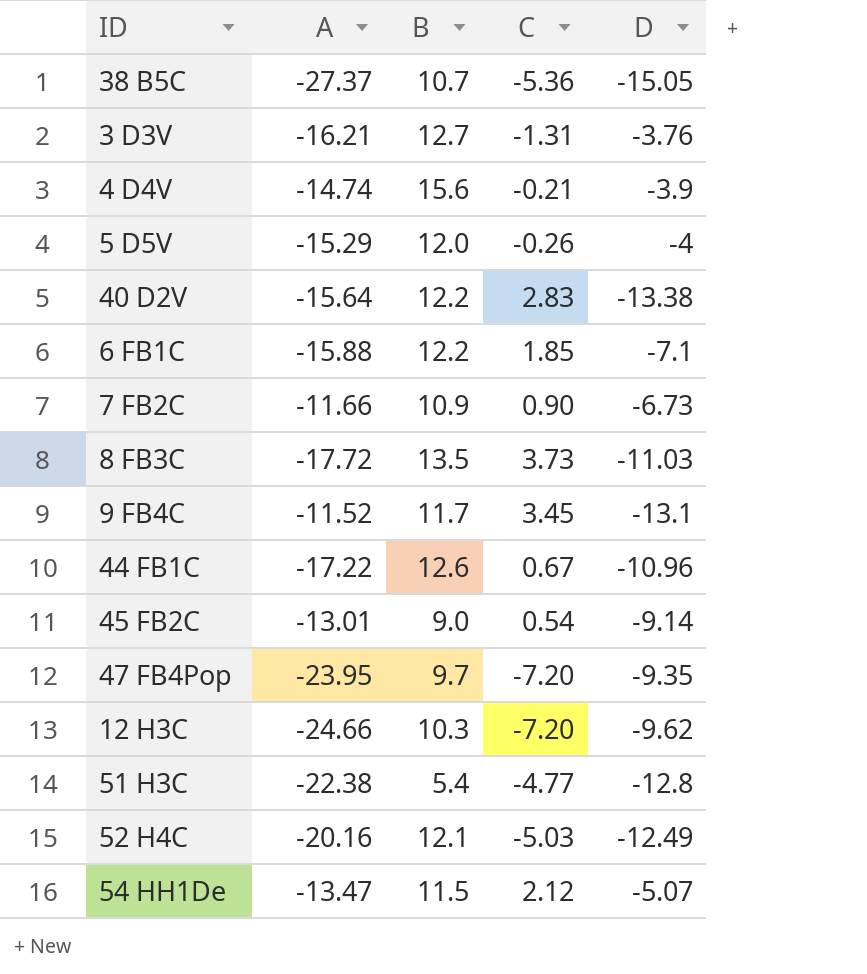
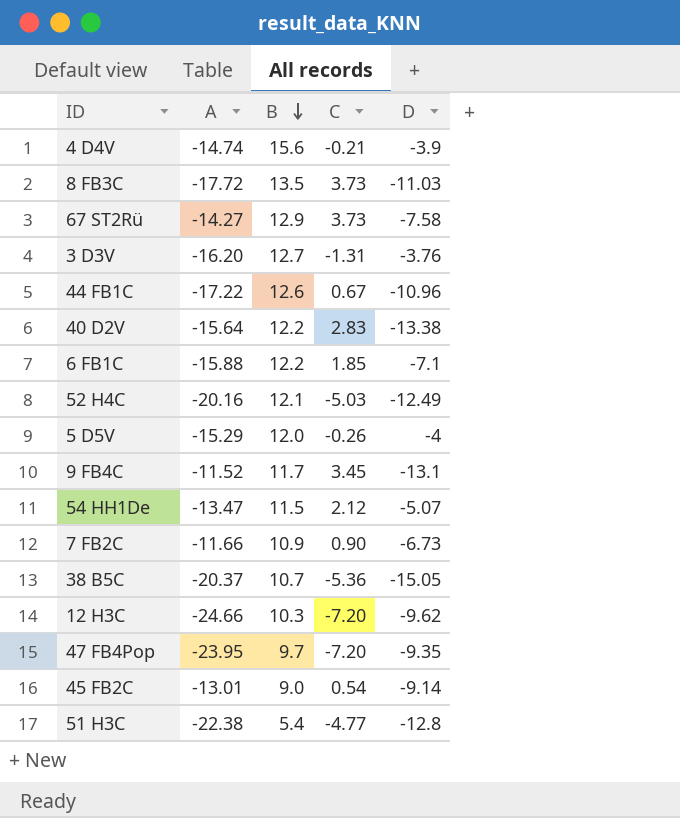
row order: none -> B descending
row 67 ST2Rü: none -> -14.27 | 12.9 | 3.73 | -7.58
3 D3V | A: -16.21 -> -16.20
38 B5C | A: -27.37 -> -20.37

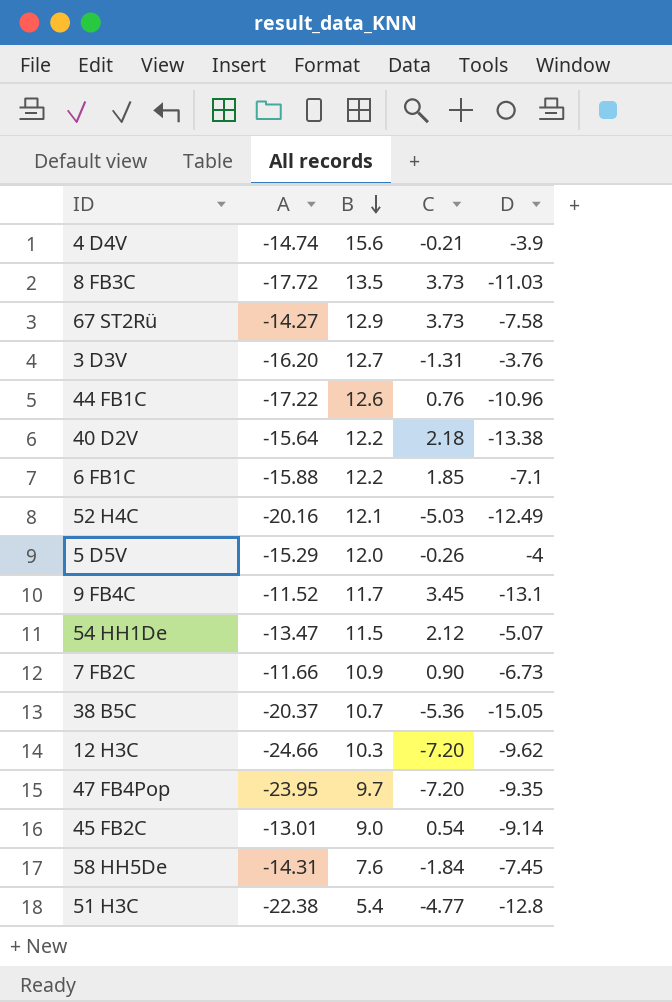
44 FB1C | C: 0.67 -> 0.76
40 D2V | C: 2.83 -> 2.18
row 58 HH5De: none -> -14.31 | 7.6 | -1.84 | -7.45

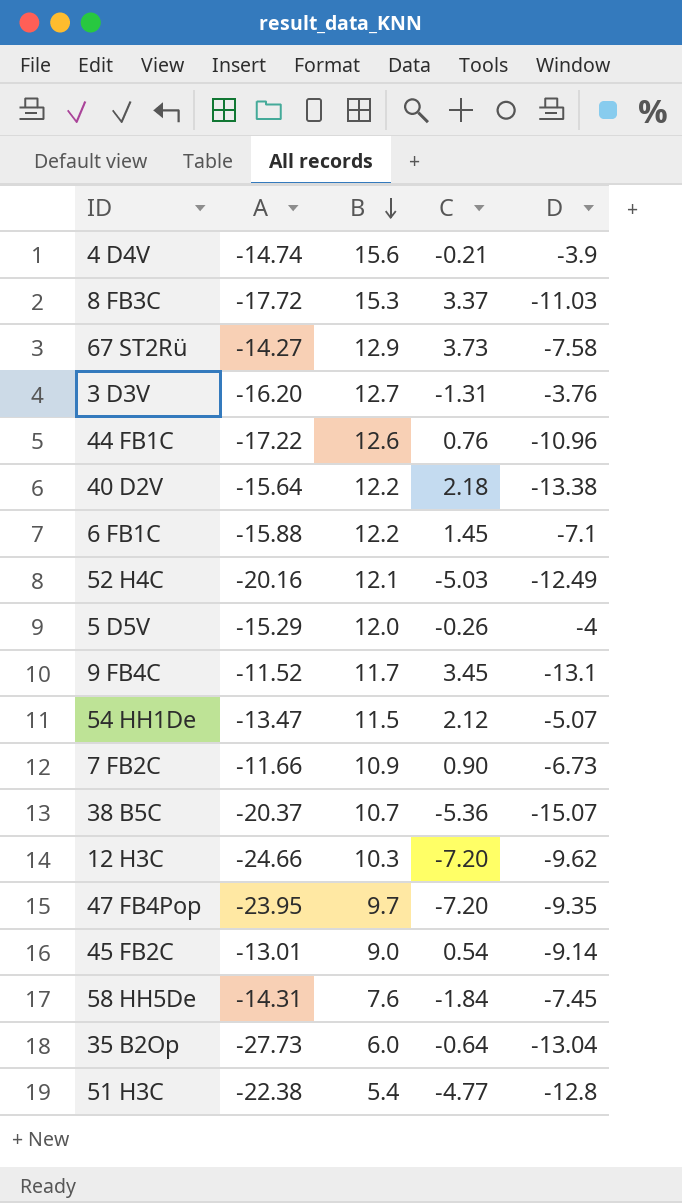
8 FB3C | B: 13.5 -> 15.3
8 FB3C | C: 3.73 -> 3.37
6 FB1C | C: 1.85 -> 1.45
38 B5C | D: -15.05 -> -15.07
row 35 B2Op: none -> -27.73 | 6.0 | -0.64 | -13.04

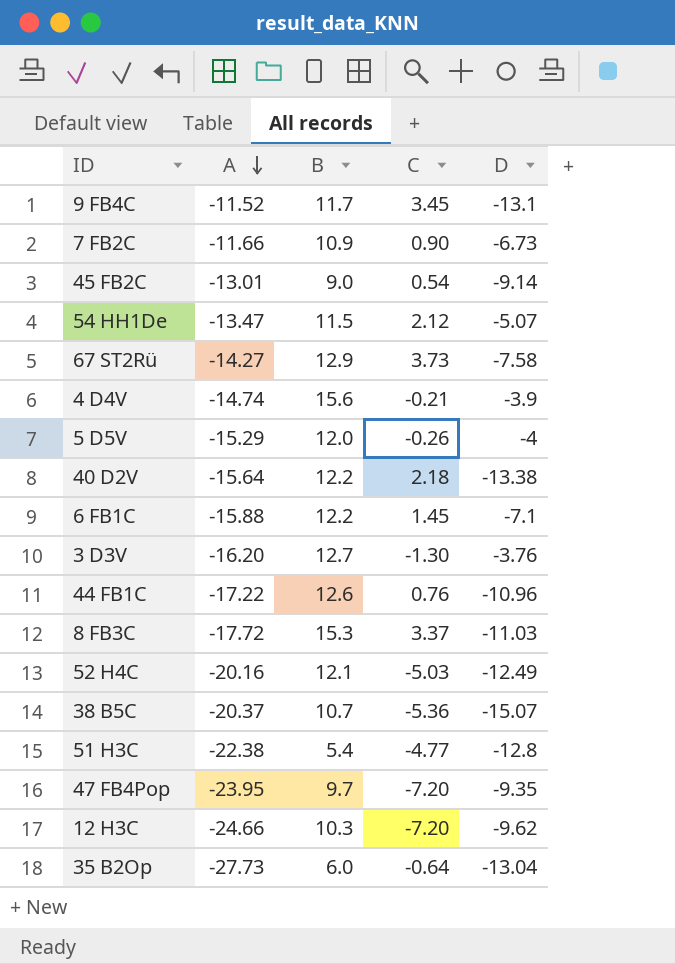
row order: B descending -> A descending
row 58 HH5De: -14.31 | 7.6 | -1.84 | -7.45 -> none
3 D3V | C: -1.31 -> -1.30

